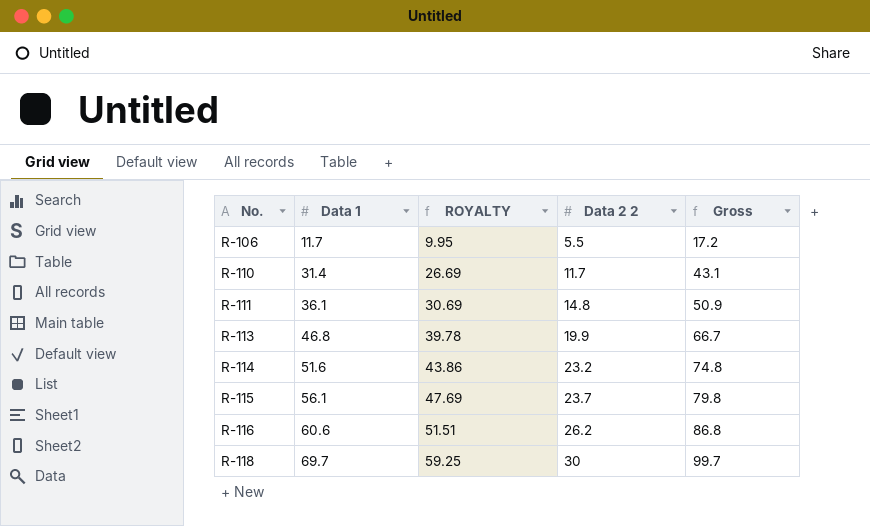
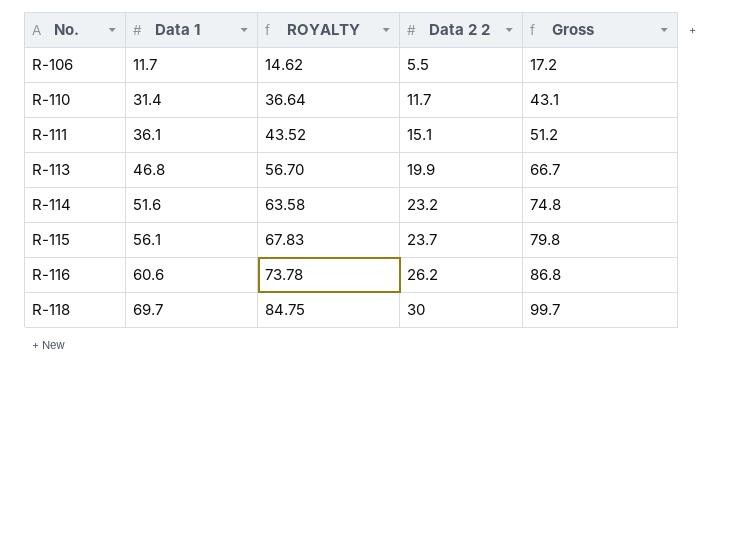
column ROYALTY | formula: [Data 1] * 0.85 -> [Gross] * 0.85
R-111 | Data 2 2: 14.8 -> 15.1
R-111 | Gross: 50.9 -> 51.2

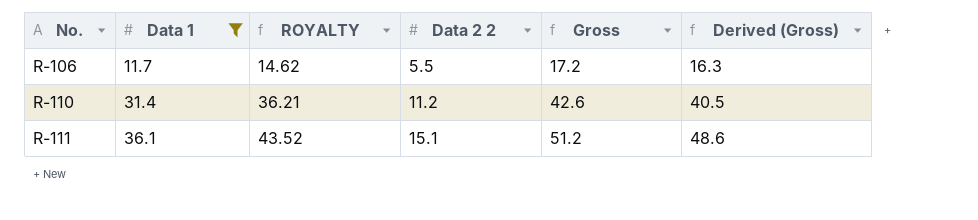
filter: none -> Data 1 <= 36.1
column Derived (Gross) | formula: none -> [Gross] * 0.95
R-110 | ROYALTY: 36.64 -> 36.21
R-110 | Data 2 2: 11.7 -> 11.2
R-110 | Gross: 43.1 -> 42.6

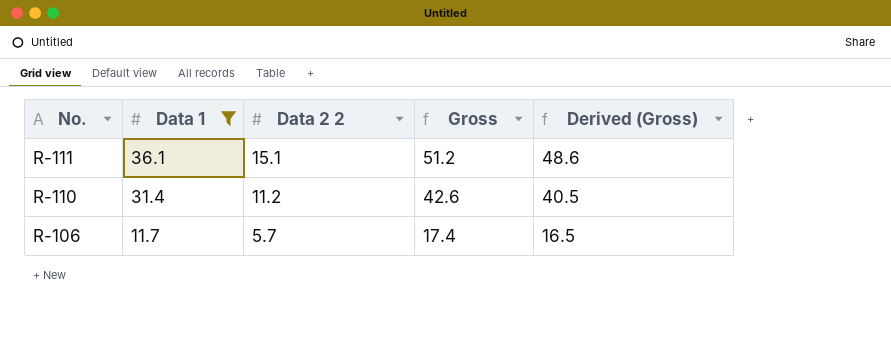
row order: No. ascending -> No. descending
column ROYALTY | formula: [Gross] * 0.85 -> none
R-106 | Data 2 2: 5.5 -> 5.7
R-106 | Gross: 17.2 -> 17.4
R-106 | Derived (Gross): 16.3 -> 16.5

